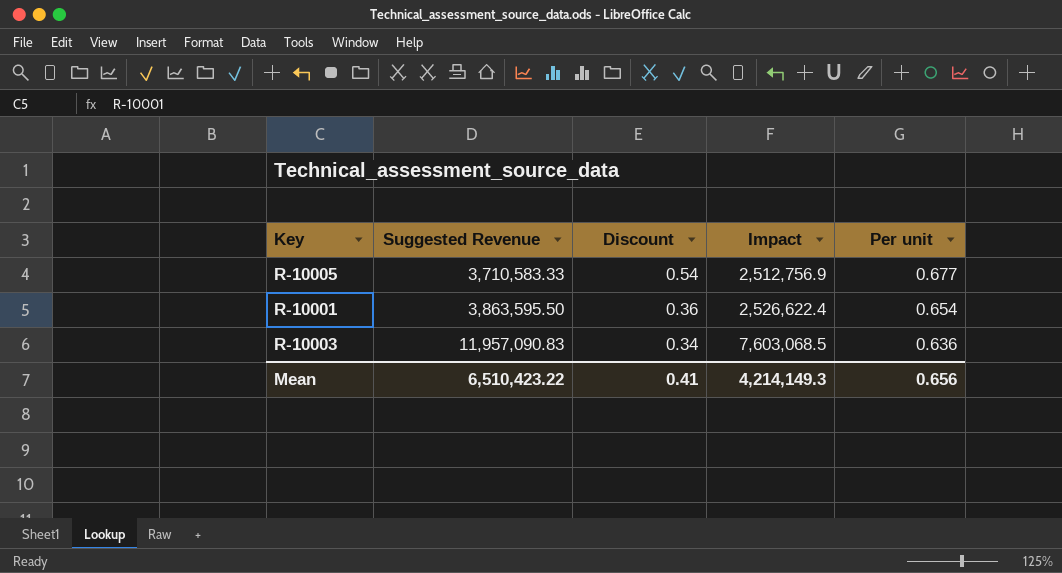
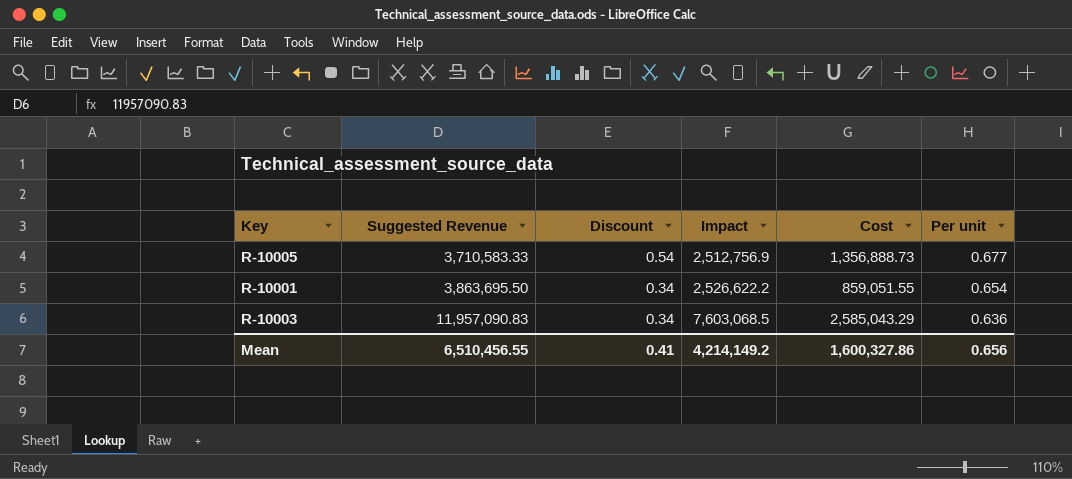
column Cost | formula: none -> [Discount] * [Impact]
R-10001 | Suggested Revenue: 3,863,595.50 -> 3,863,695.50
R-10001 | Discount: 0.36 -> 0.34
R-10001 | Impact: 2,526,622.4 -> 2,526,622.2
Mean | Suggested Revenue: 6,510,423.22 -> 6,510,456.55
Mean | Impact: 4,214,149.3 -> 4,214,149.2

